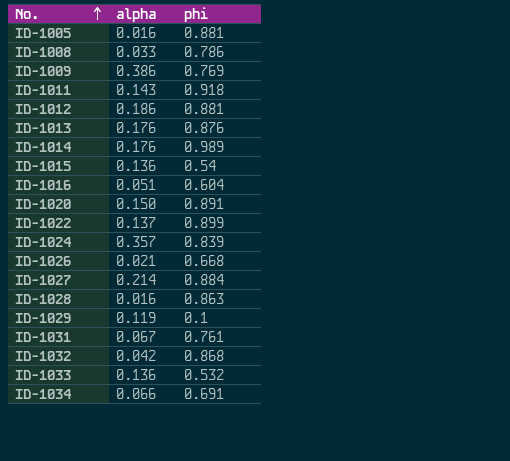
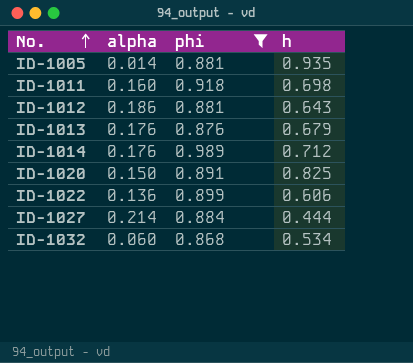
filter: none -> phi >= 0.868
column h | position: none -> 4
ID-1005 | alpha: 0.016 -> 0.014
ID-1011 | alpha: 0.143 -> 0.160
ID-1022 | alpha: 0.137 -> 0.136
ID-1032 | alpha: 0.042 -> 0.060

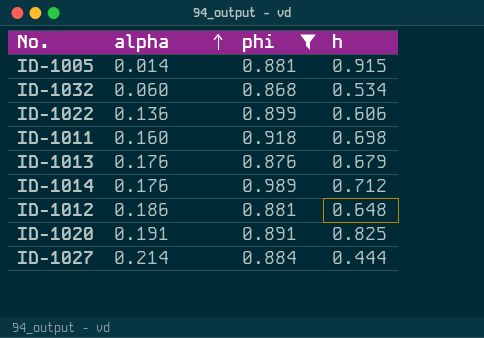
row order: No. ascending -> alpha ascending
ID-1005 | h: 0.935 -> 0.915
ID-1012 | h: 0.643 -> 0.648
ID-1020 | alpha: 0.150 -> 0.191

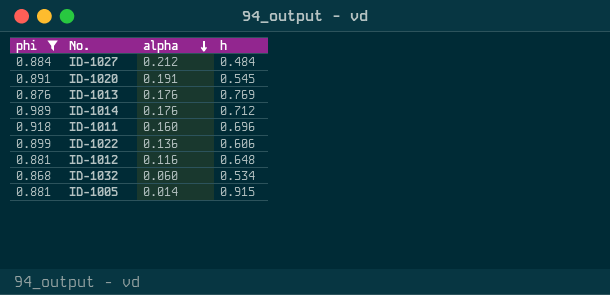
row order: alpha ascending -> alpha descending
column phi | position: 3 -> 1
ID-1027 | alpha: 0.214 -> 0.212
ID-1027 | h: 0.444 -> 0.484
ID-1020 | h: 0.825 -> 0.545
ID-1013 | h: 0.679 -> 0.769
ID-1011 | h: 0.698 -> 0.696
ID-1012 | alpha: 0.186 -> 0.116

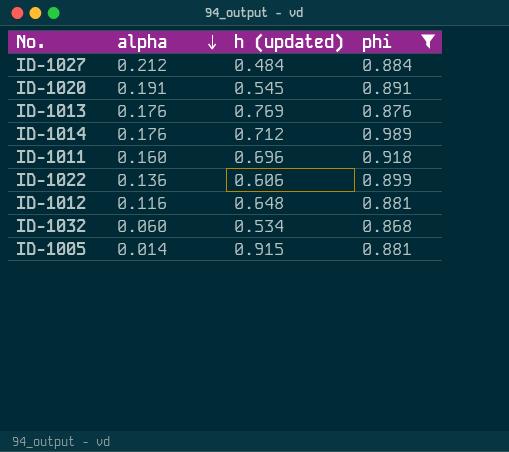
column name: h -> h (updated)
column phi | position: 1 -> 4

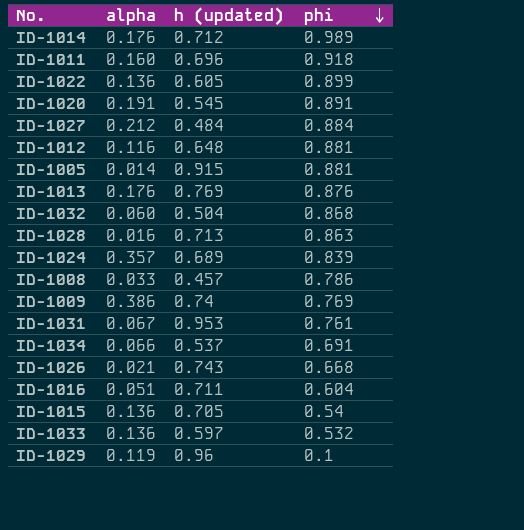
filter: phi >= 0.868 -> none
row order: alpha descending -> phi descending
ID-1022 | h (updated): 0.606 -> 0.605
ID-1032 | h (updated): 0.534 -> 0.504

